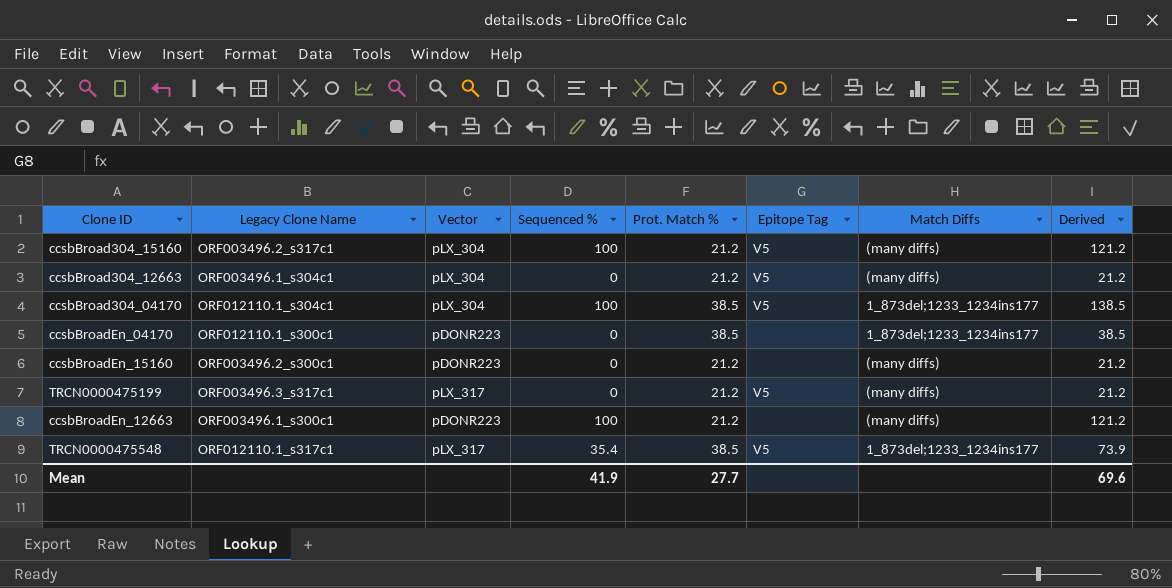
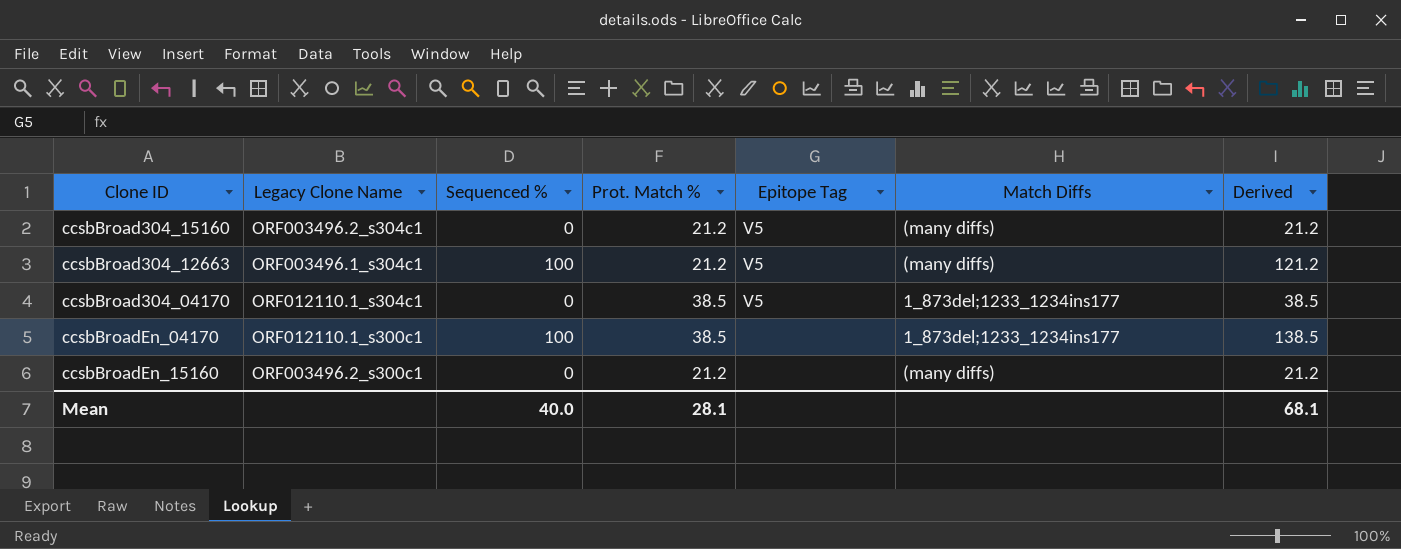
column Vector | position: 3 -> none
row TRCN0000475199: ORF003496.3_s317c1 | pLX_317 | 0 | 21.2 | V5 | (many diffs) | 21.2 -> none
row ccsbBroadEn_12663: ORF003496.1_s300c1 | pDONR223 | 100 | 21.2 | none | (many diffs) | 121.2 -> none
row TRCN0000475548: ORF012110.1_s317c1 | pLX_317 | 35.4 | 38.5 | V5 | 1_873del;1233_1234ins177 | 73.9 -> none
ccsbBroad304_15160 | Legacy Clone Name: ORF003496.2_s317c1 -> ORF003496.2_s304c1
ccsbBroad304_15160 | Sequenced %: 100 -> 0
ccsbBroad304_15160 | Derived: 121.2 -> 21.2
ccsbBroad304_12663 | Sequenced %: 0 -> 100
ccsbBroad304_12663 | Derived: 21.2 -> 121.2
ccsbBroad304_04170 | Sequenced %: 100 -> 0
ccsbBroad304_04170 | Derived: 138.5 -> 38.5
ccsbBroadEn_04170 | Sequenced %: 0 -> 100
ccsbBroadEn_04170 | Derived: 38.5 -> 138.5
Mean | Sequenced %: 41.9 -> 40.0
Mean | Prot. Match %: 27.7 -> 28.1
Mean | Derived: 69.6 -> 68.1

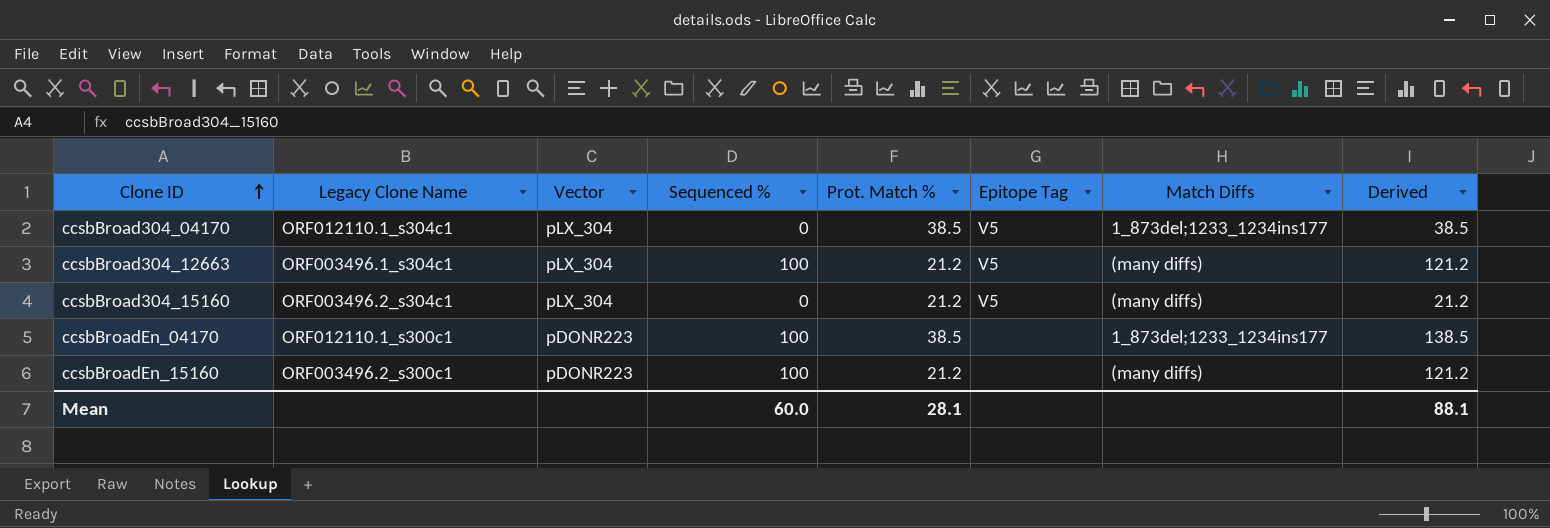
row order: none -> Clone ID ascending
column Vector | position: none -> 3
ccsbBroadEn_15160 | Sequenced %: 0 -> 100
ccsbBroadEn_15160 | Derived: 21.2 -> 121.2
Mean | Sequenced %: 40.0 -> 60.0
Mean | Derived: 68.1 -> 88.1

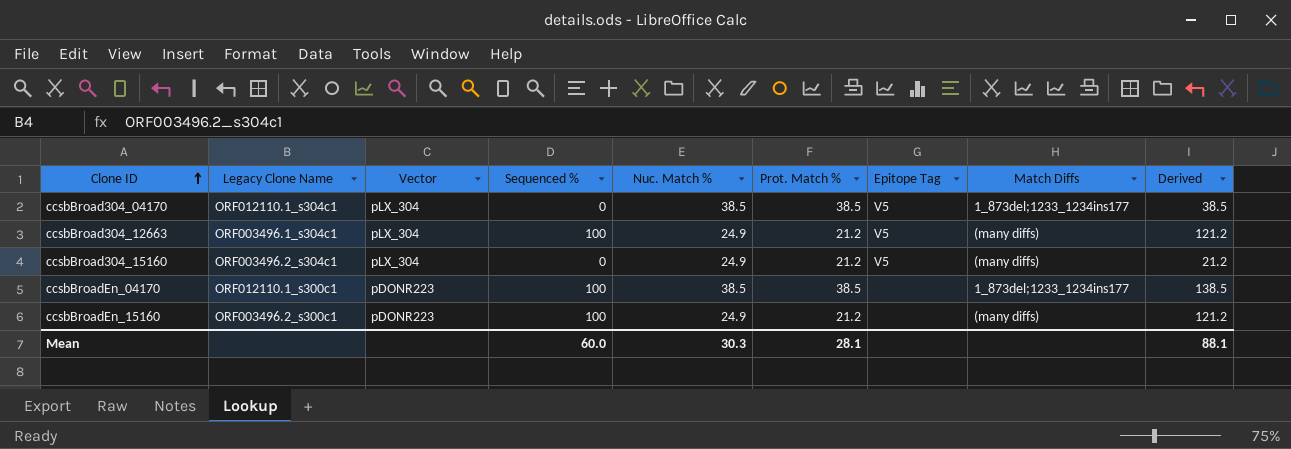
column Nuc. Match % | position: none -> 5

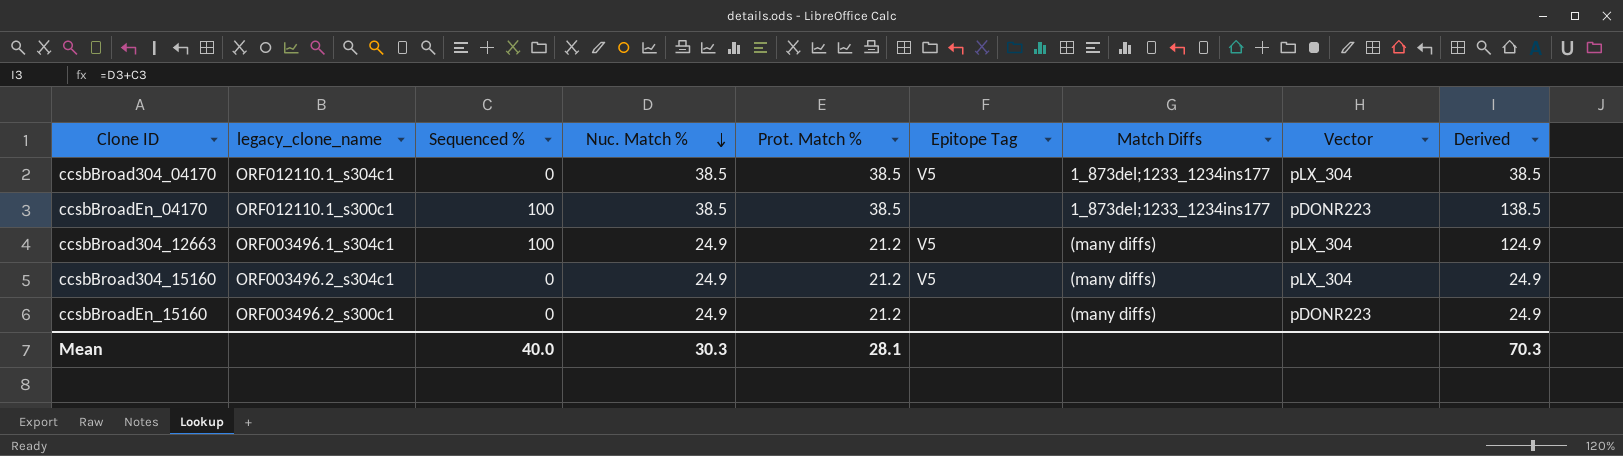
row order: Clone ID ascending -> Nuc. Match % descending
column name: Legacy Clone Name -> legacy_clone_name
column Vector | position: 3 -> 8
column Derived | formula: [Sequenced %] + [Prot. Match %] -> [Sequenced %] + [Nuc. Match %]
ccsbBroadEn_15160 | Sequenced %: 100 -> 0
Mean | Sequenced %: 60.0 -> 40.0
Mean | Derived: 88.1 -> 70.3

